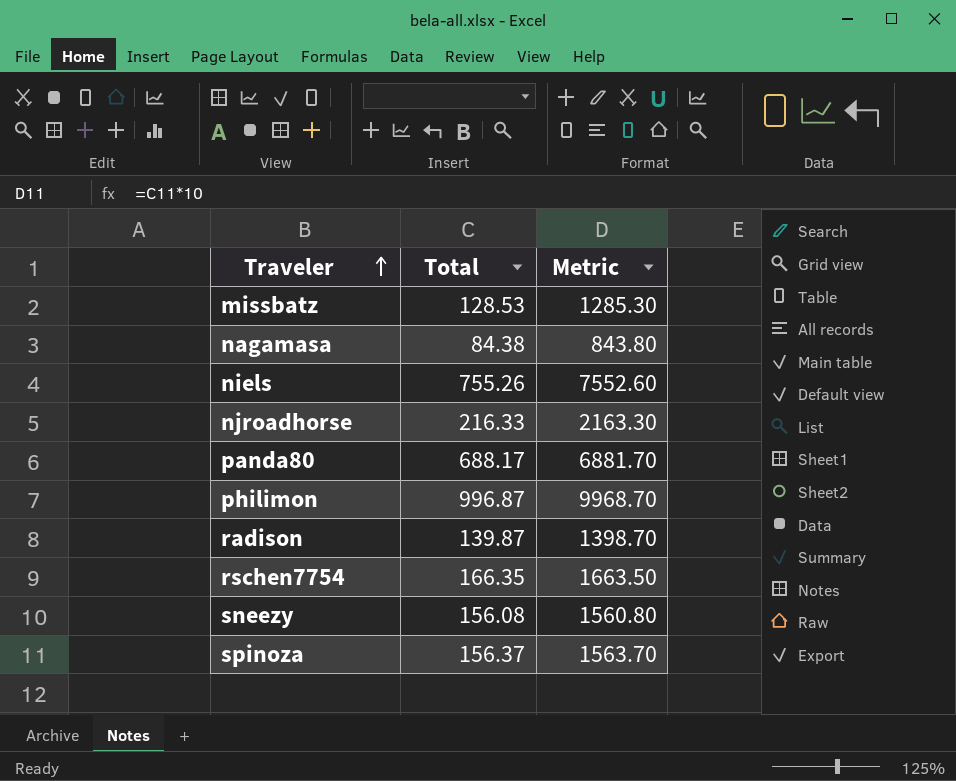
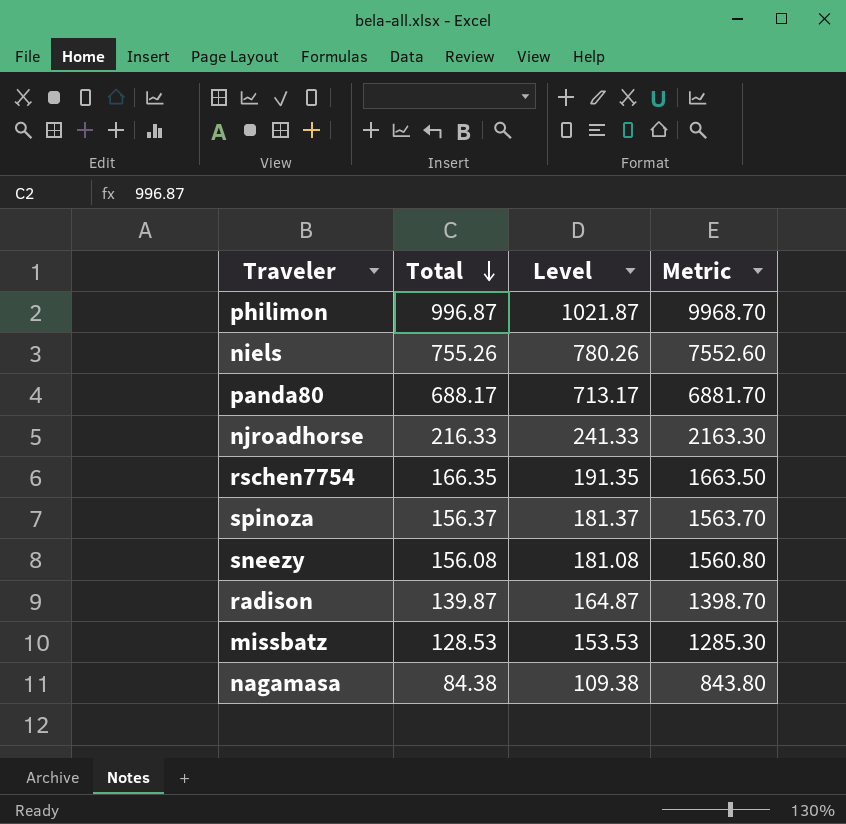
row order: Traveler ascending -> Total descending
column Level | formula: none -> [Total] + 25

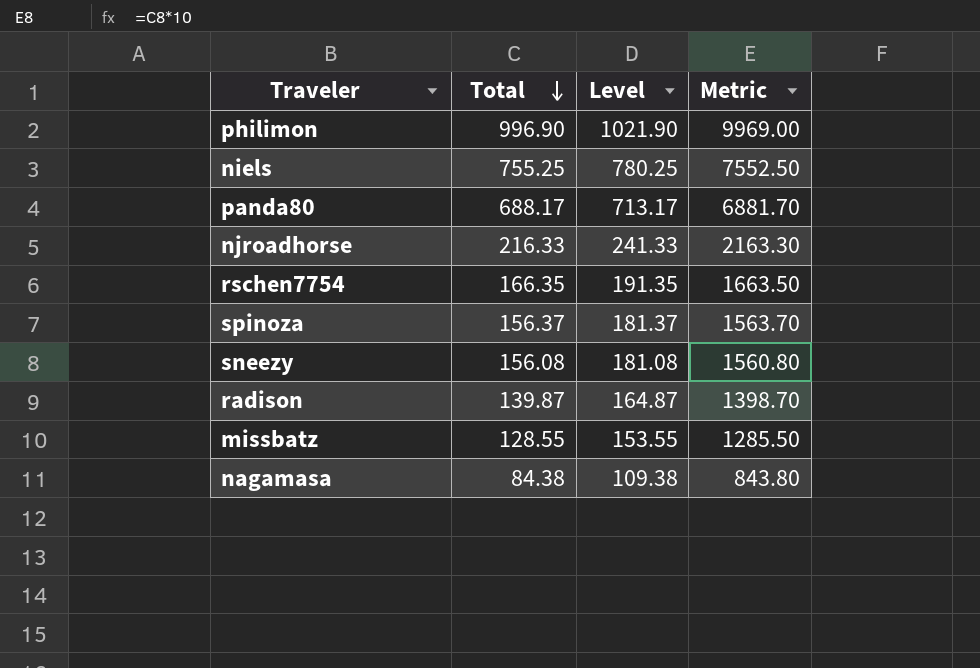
philimon | Total: 996.87 -> 996.90
philimon | Level: 1021.87 -> 1021.90
philimon | Metric: 9968.70 -> 9969.00
niels | Total: 755.26 -> 755.25
niels | Level: 780.26 -> 780.25
niels | Metric: 7552.60 -> 7552.50
missbatz | Total: 128.53 -> 128.55
missbatz | Level: 153.53 -> 153.55
missbatz | Metric: 1285.30 -> 1285.50

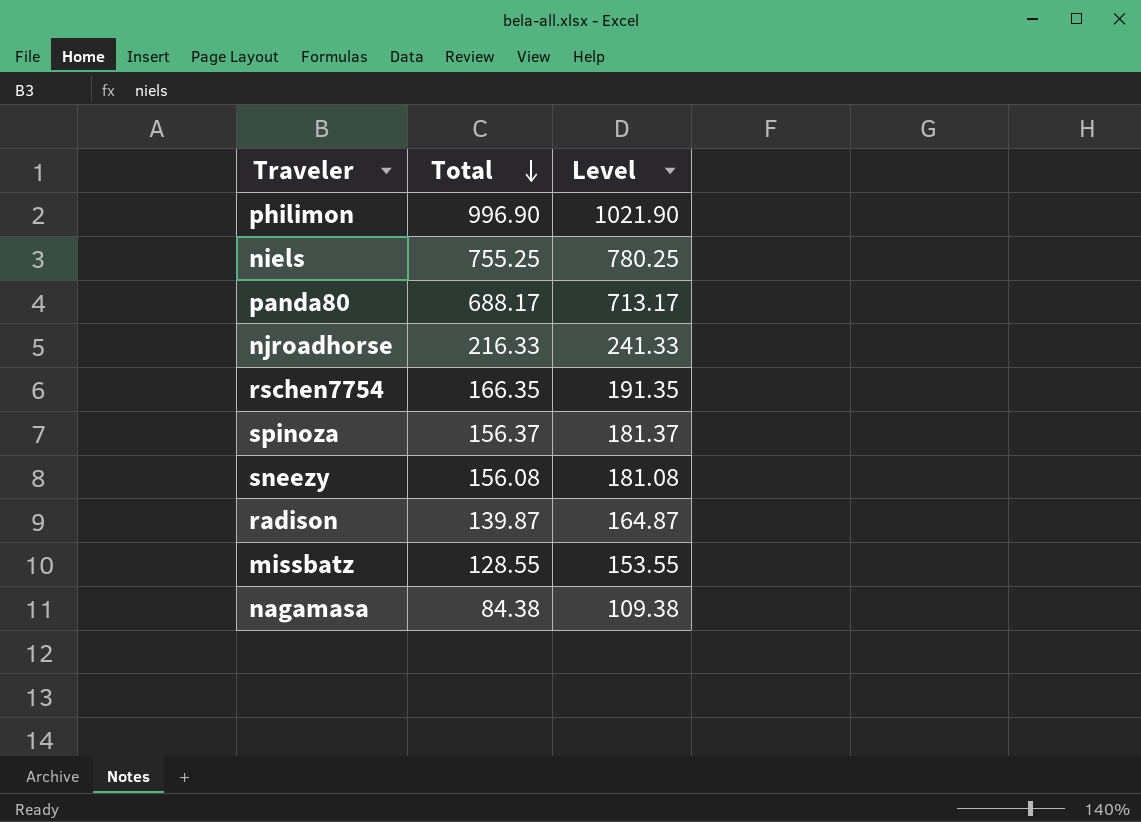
column Metric | formula: [Total] * 10 -> none

